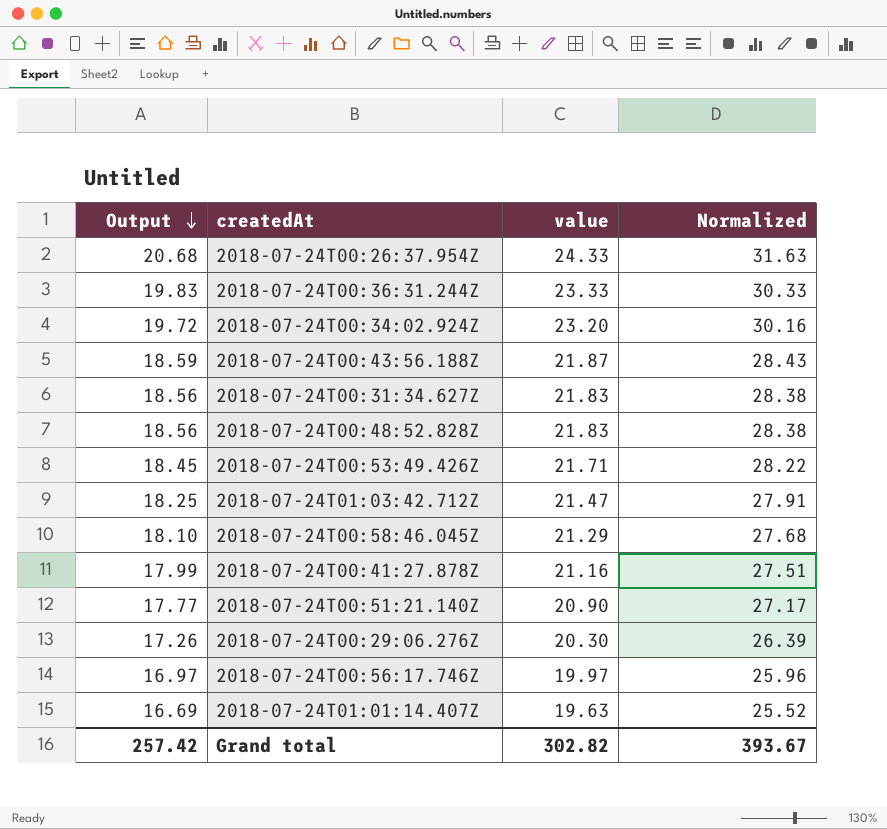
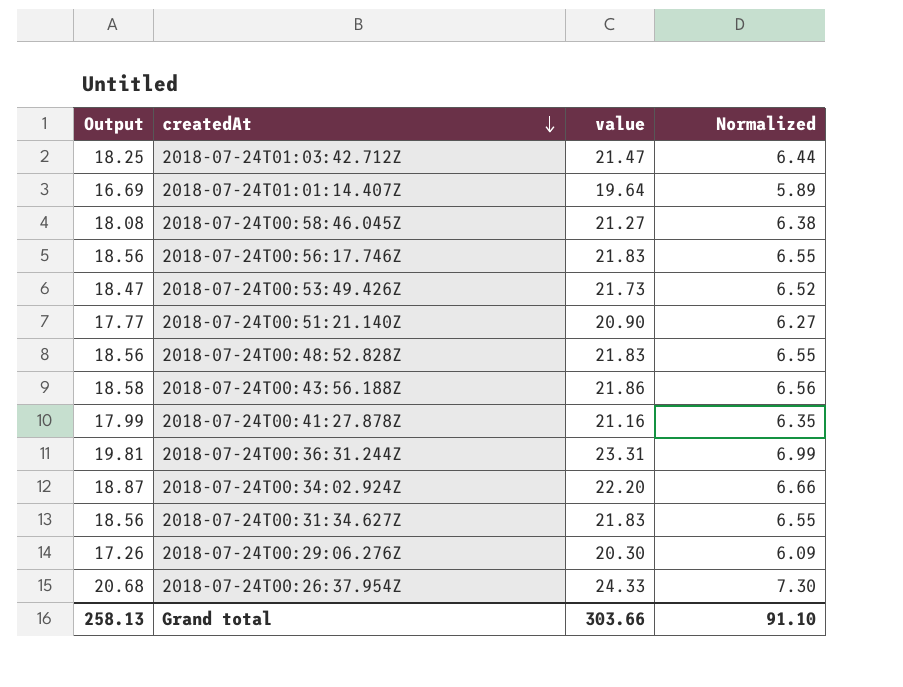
row order: Output descending -> createdAt descending
column Normalized | formula: [value] * 1.3 -> [value] * 0.3
2018-07-24T01:01:14.407Z | value: 19.63 -> 19.64
2018-07-24T00:58:46.045Z | Output: 18.10 -> 18.08
2018-07-24T00:58:46.045Z | value: 21.29 -> 21.27
2018-07-24T00:56:17.746Z | Output: 16.97 -> 18.56
2018-07-24T00:56:17.746Z | value: 19.97 -> 21.83
2018-07-24T00:53:49.426Z | Output: 18.45 -> 18.47
2018-07-24T00:53:49.426Z | value: 21.71 -> 21.73
2018-07-24T00:43:56.188Z | Output: 18.59 -> 18.58
2018-07-24T00:43:56.188Z | value: 21.87 -> 21.86
2018-07-24T00:36:31.244Z | Output: 19.83 -> 19.81
2018-07-24T00:36:31.244Z | value: 23.33 -> 23.31
2018-07-24T00:34:02.924Z | Output: 19.72 -> 18.87
2018-07-24T00:34:02.924Z | value: 23.20 -> 22.20
Grand total | Output: 257.42 -> 258.13
Grand total | value: 302.82 -> 303.66
Grand total | Normalized: 393.67 -> 91.10

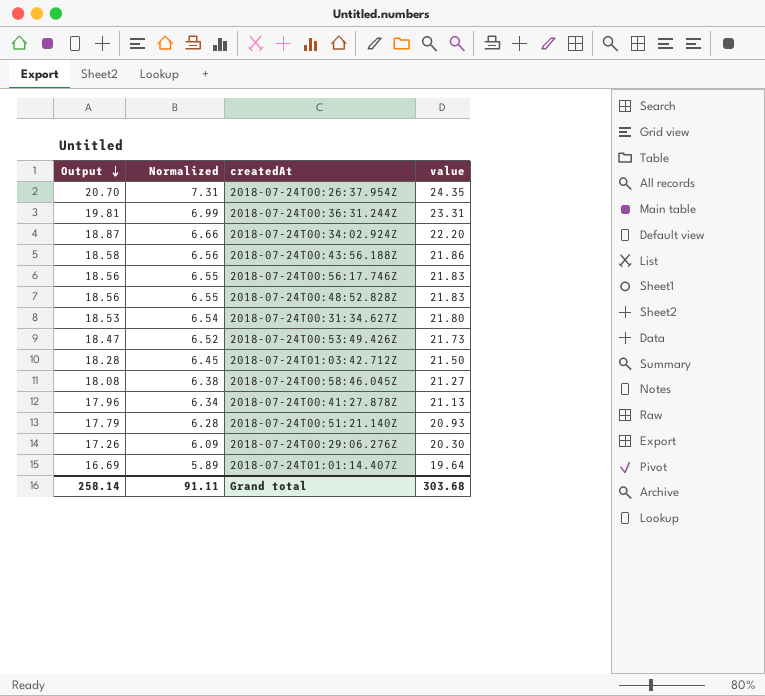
row order: createdAt descending -> Output descending
column Normalized | position: 4 -> 2
2018-07-24T00:26:37.954Z | Output: 20.68 -> 20.70
2018-07-24T00:26:37.954Z | Normalized: 7.30 -> 7.31
2018-07-24T00:26:37.954Z | value: 24.33 -> 24.35
2018-07-24T00:31:34.627Z | Output: 18.56 -> 18.53
2018-07-24T00:31:34.627Z | Normalized: 6.55 -> 6.54
2018-07-24T00:31:34.627Z | value: 21.83 -> 21.80
2018-07-24T01:03:42.712Z | Output: 18.25 -> 18.28
2018-07-24T01:03:42.712Z | Normalized: 6.44 -> 6.45
2018-07-24T01:03:42.712Z | value: 21.47 -> 21.50
2018-07-24T00:41:27.878Z | Output: 17.99 -> 17.96
2018-07-24T00:41:27.878Z | Normalized: 6.35 -> 6.34
2018-07-24T00:41:27.878Z | value: 21.16 -> 21.13
2018-07-24T00:51:21.140Z | Output: 17.77 -> 17.79
2018-07-24T00:51:21.140Z | Normalized: 6.27 -> 6.28
2018-07-24T00:51:21.140Z | value: 20.90 -> 20.93
Grand total | Output: 258.13 -> 258.14
Grand total | Normalized: 91.10 -> 91.11
Grand total | value: 303.66 -> 303.68

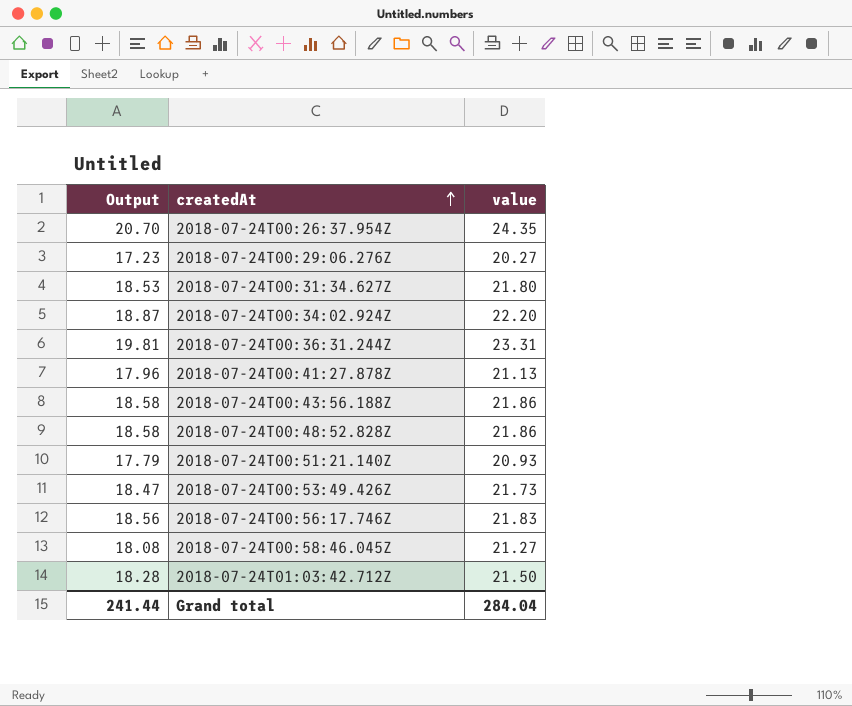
row order: Output descending -> createdAt ascending
column Normalized | formula: [value] * 0.3 -> none
row 2018-07-24T01:01:14.407Z: 16.69 | 5.89 | 19.64 -> none
2018-07-24T00:29:06.276Z | Output: 17.26 -> 17.23
2018-07-24T00:29:06.276Z | value: 20.30 -> 20.27
2018-07-24T00:48:52.828Z | Output: 18.56 -> 18.58
2018-07-24T00:48:52.828Z | value: 21.83 -> 21.86
Grand total | Output: 258.14 -> 241.44
Grand total | value: 303.68 -> 284.04

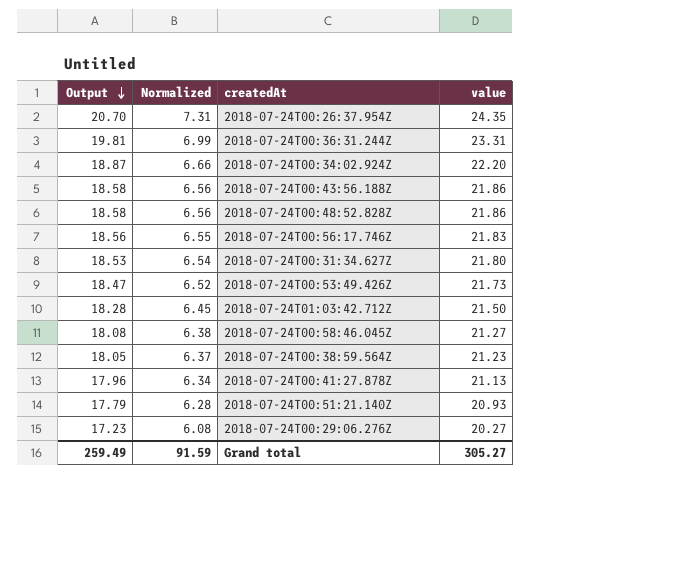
row order: createdAt ascending -> Output descending
column Normalized | formula: none -> [value] * 0.3
row 2018-07-24T00:38:59.564Z: none -> 18.05 | 6.37 | 21.23
Grand total | Output: 241.44 -> 259.49
Grand total | value: 284.04 -> 305.27

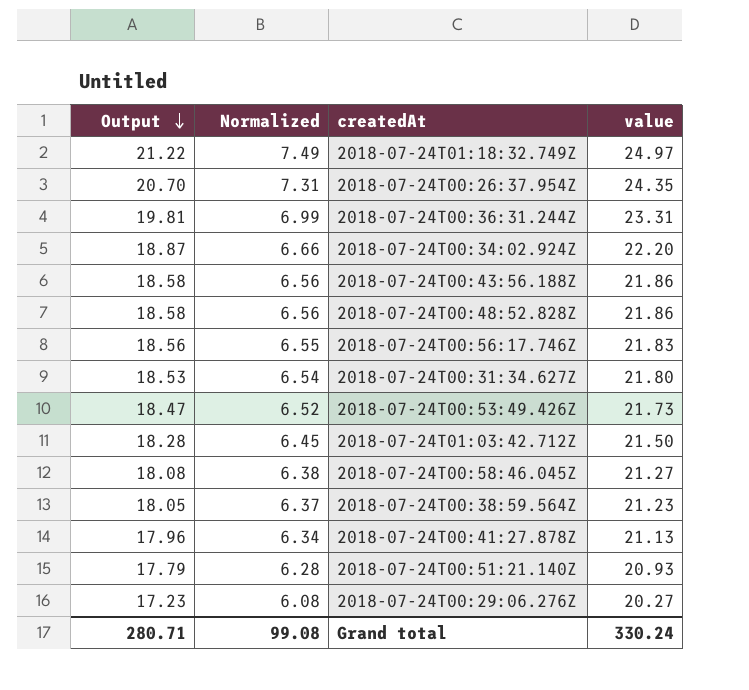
row 2018-07-24T01:18:32.749Z: none -> 21.22 | 7.49 | 24.97
Grand total | Output: 259.49 -> 280.71
Grand total | Normalized: 91.59 -> 99.08
Grand total | value: 305.27 -> 330.24

